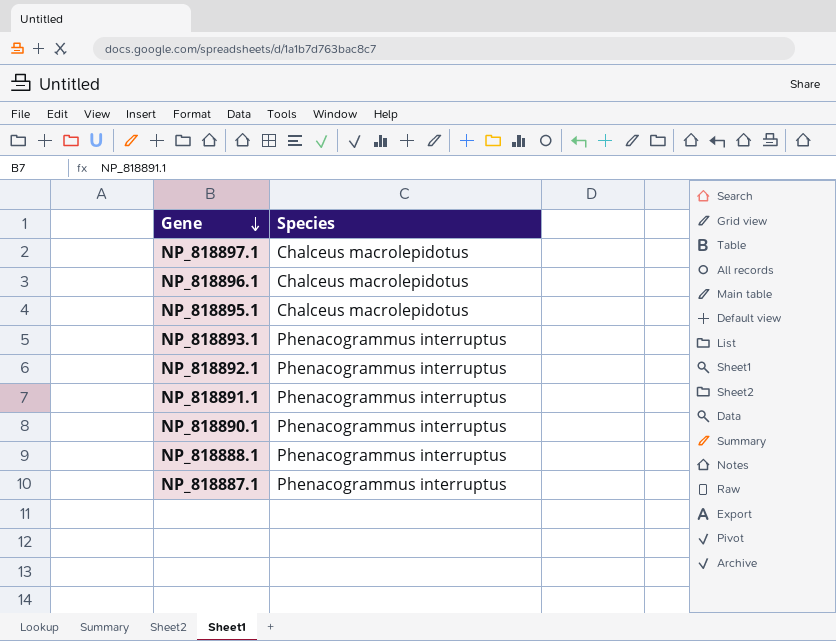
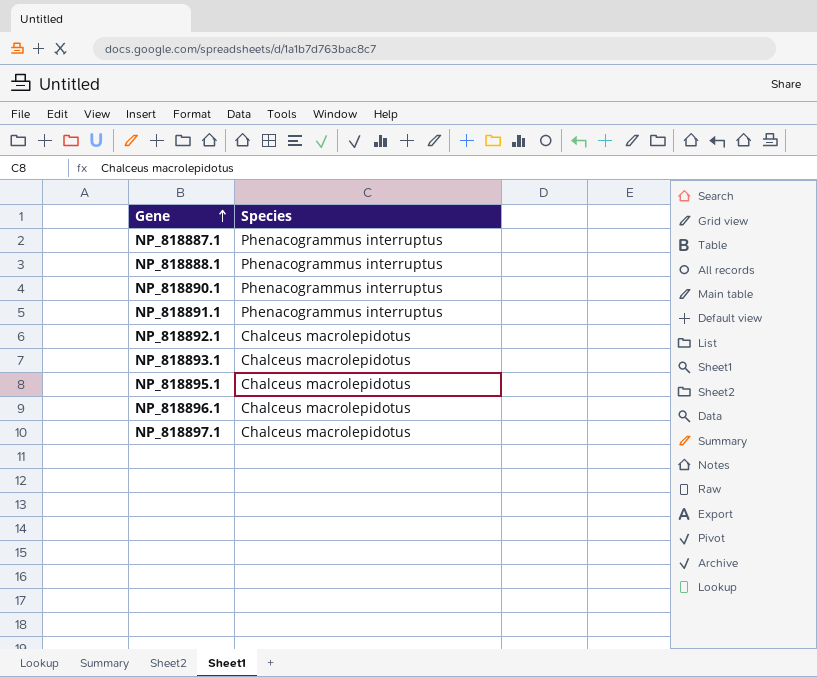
row order: Gene descending -> Gene ascending
NP_818892.1 | Species: Phenacogrammus interruptus -> Chalceus macrolepidotus
NP_818893.1 | Species: Phenacogrammus interruptus -> Chalceus macrolepidotus

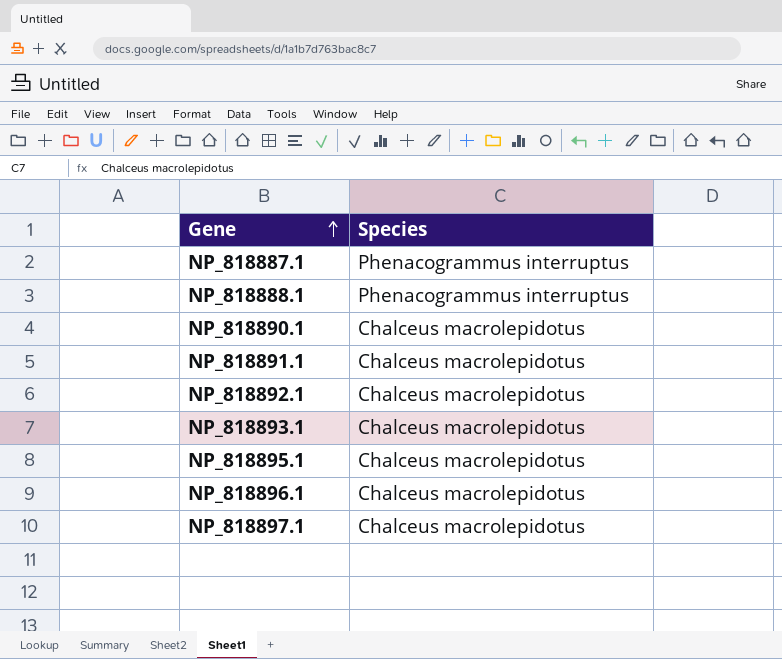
NP_818890.1 | Species: Phenacogrammus interruptus -> Chalceus macrolepidotus
NP_818891.1 | Species: Phenacogrammus interruptus -> Chalceus macrolepidotus

